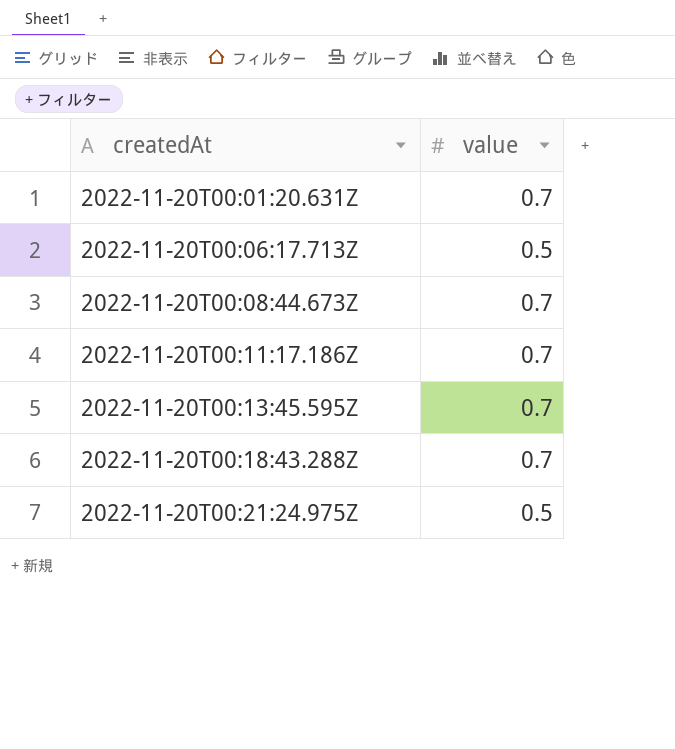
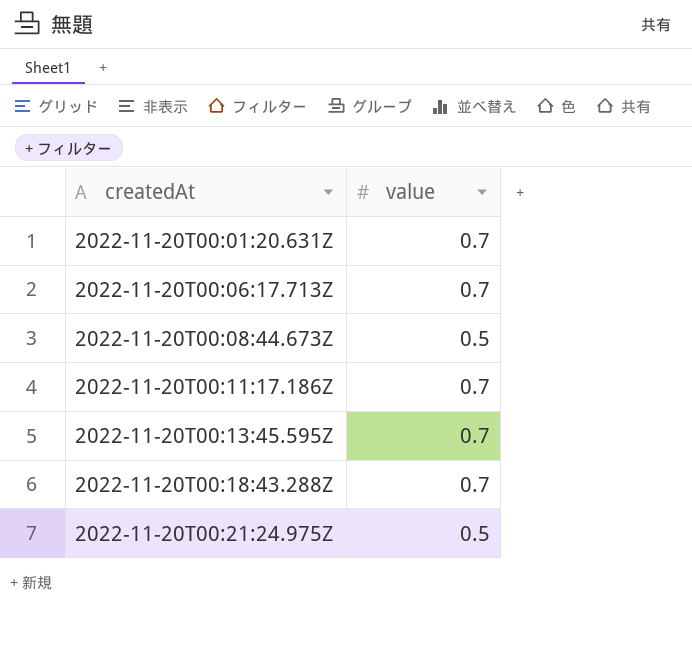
2022-11-20T00:06:17.713Z | value: 0.5 -> 0.7
2022-11-20T00:08:44.673Z | value: 0.7 -> 0.5

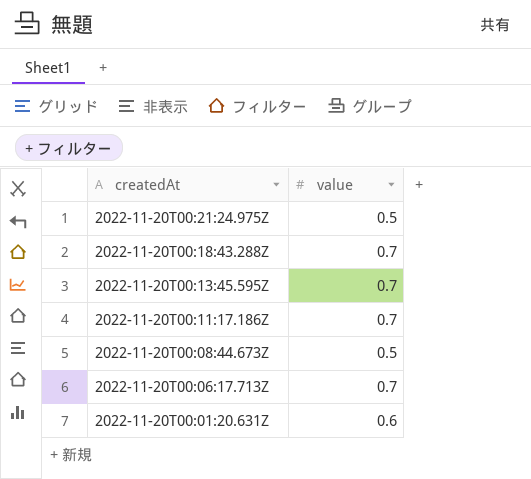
row order: createdAt ascending -> createdAt descending
2022-11-20T00:01:20.631Z | value: 0.7 -> 0.6

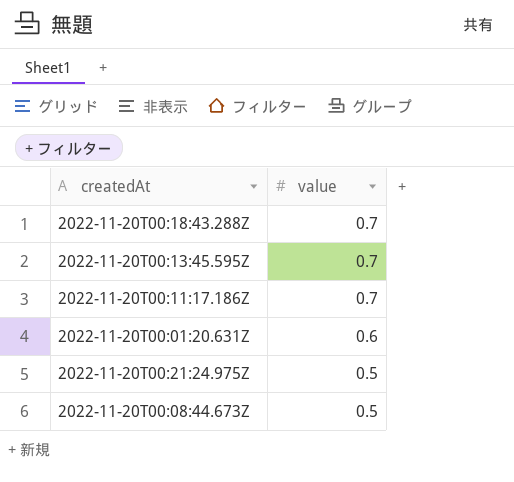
row order: createdAt descending -> value descending
row 2022-11-20T00:06:17.713Z: 0.7 -> none

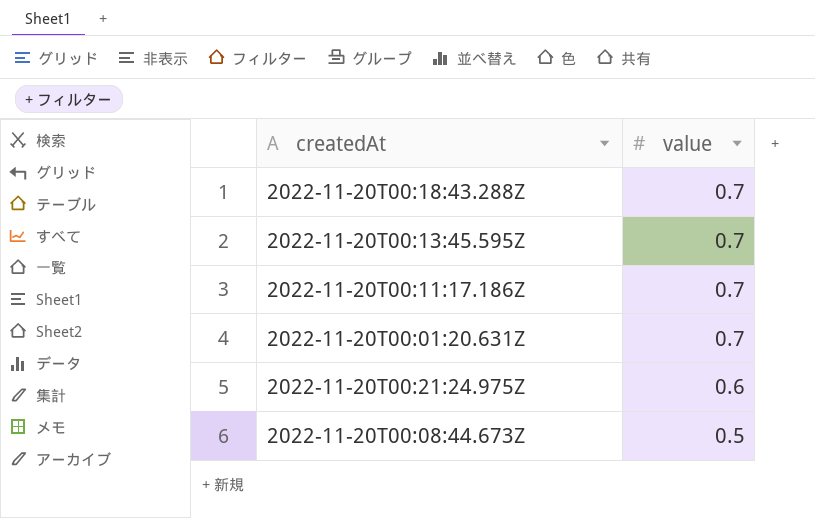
2022-11-20T00:01:20.631Z | value: 0.6 -> 0.7
2022-11-20T00:21:24.975Z | value: 0.5 -> 0.6

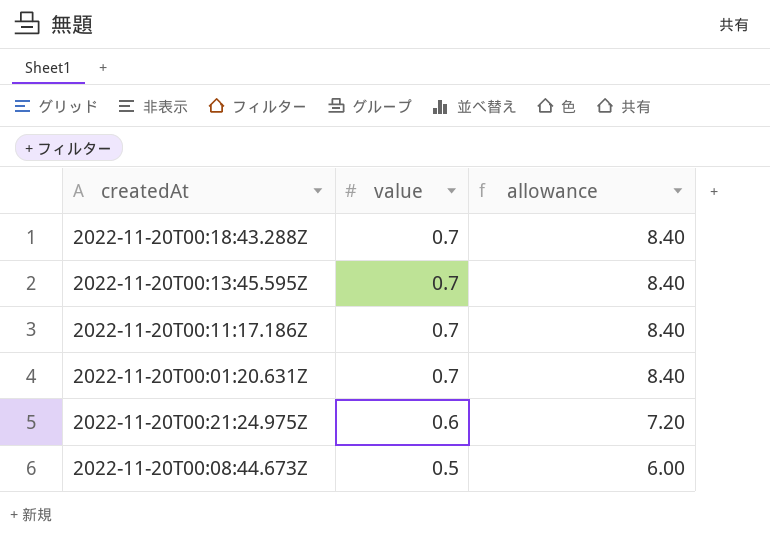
column allowance | formula: none -> [value] * 12

